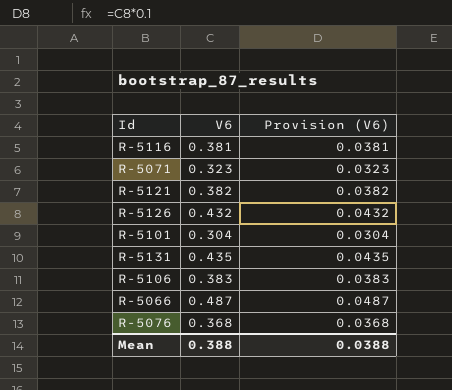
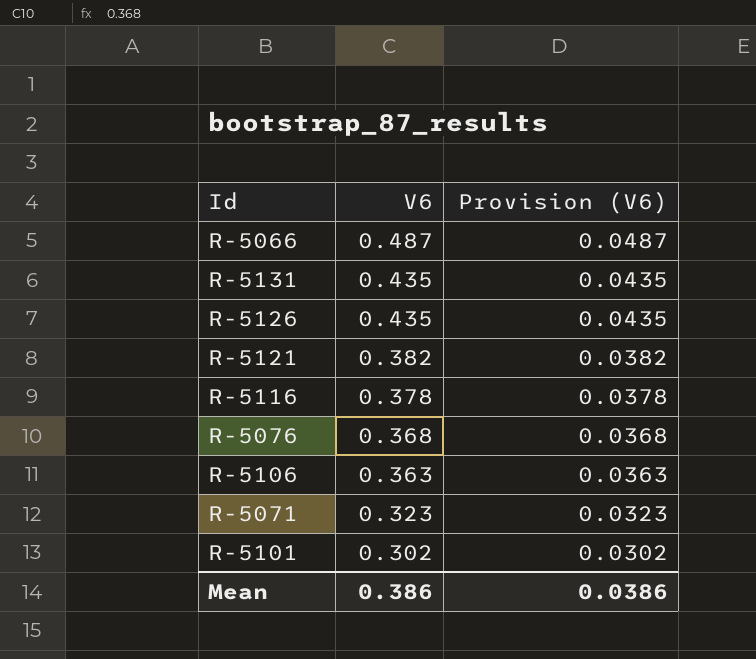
row order: none -> V6 descending
R-5126 | V6: 0.432 -> 0.435
R-5126 | Provision (V6): 0.0432 -> 0.0435
R-5116 | V6: 0.381 -> 0.378
R-5116 | Provision (V6): 0.0381 -> 0.0378
R-5106 | V6: 0.383 -> 0.363
R-5106 | Provision (V6): 0.0383 -> 0.0363
R-5101 | V6: 0.304 -> 0.302
R-5101 | Provision (V6): 0.0304 -> 0.0302
Mean | V6: 0.388 -> 0.386
Mean | Provision (V6): 0.0388 -> 0.0386

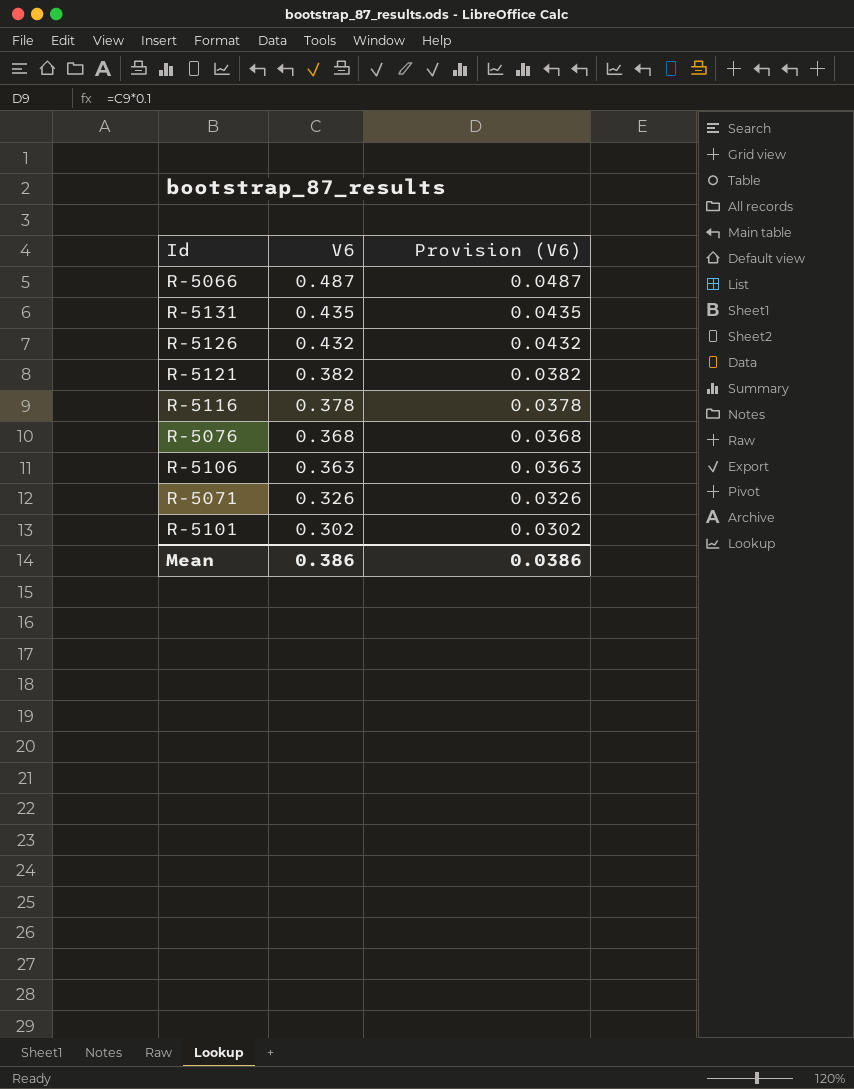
R-5126 | V6: 0.435 -> 0.432
R-5126 | Provision (V6): 0.0435 -> 0.0432
R-5071 | V6: 0.323 -> 0.326
R-5071 | Provision (V6): 0.0323 -> 0.0326

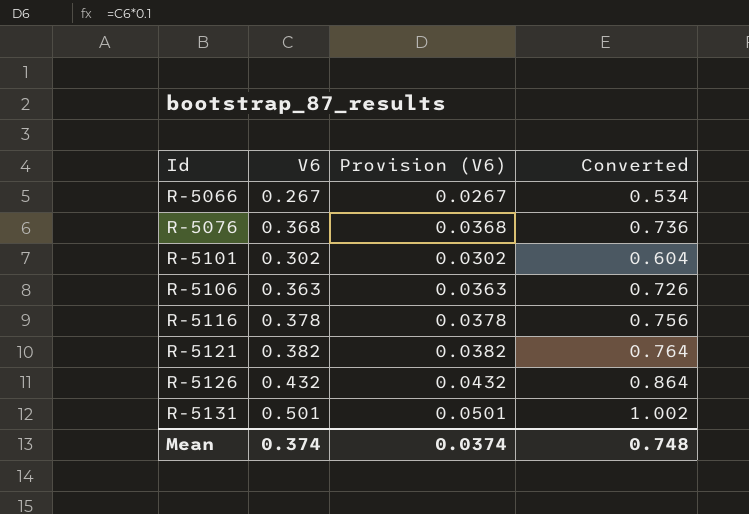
row order: V6 descending -> Id ascending
column Converted | formula: none -> [V6] * 2
row R-5071: 0.326 | 0.0326 -> none
R-5066 | V6: 0.487 -> 0.267
R-5066 | Provision (V6): 0.0487 -> 0.0267
R-5131 | V6: 0.435 -> 0.501
R-5131 | Provision (V6): 0.0435 -> 0.0501
Mean | V6: 0.386 -> 0.374
Mean | Provision (V6): 0.0386 -> 0.0374

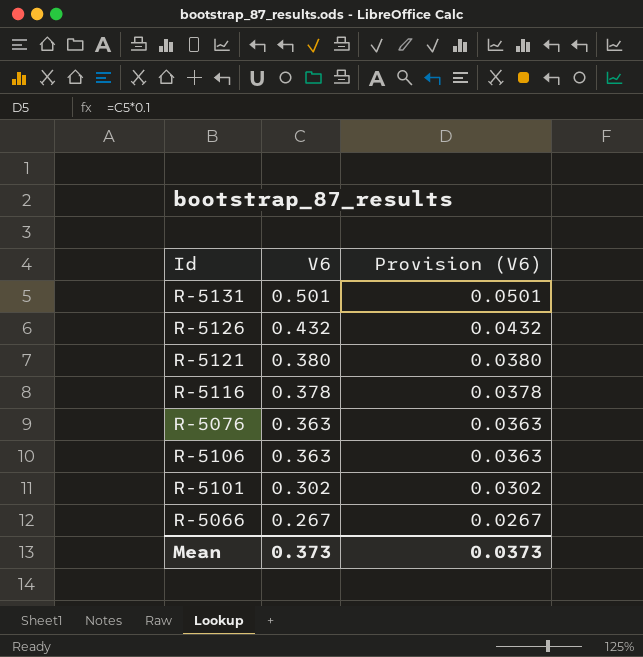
row order: Id ascending -> V6 descending
column Converted | formula: [V6] * 2 -> none
R-5121 | V6: 0.382 -> 0.380
R-5121 | Provision (V6): 0.0382 -> 0.0380
R-5076 | V6: 0.368 -> 0.363
R-5076 | Provision (V6): 0.0368 -> 0.0363
Mean | V6: 0.374 -> 0.373
Mean | Provision (V6): 0.0374 -> 0.0373

